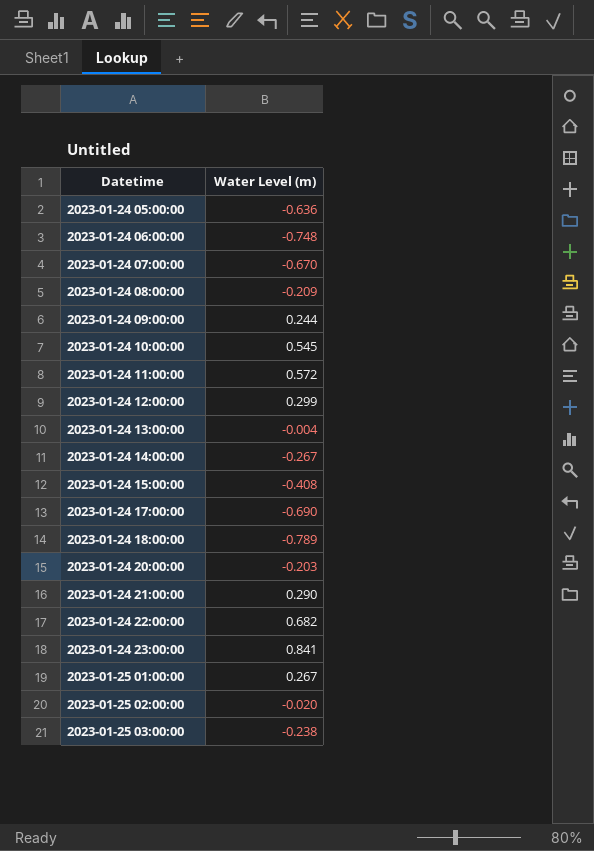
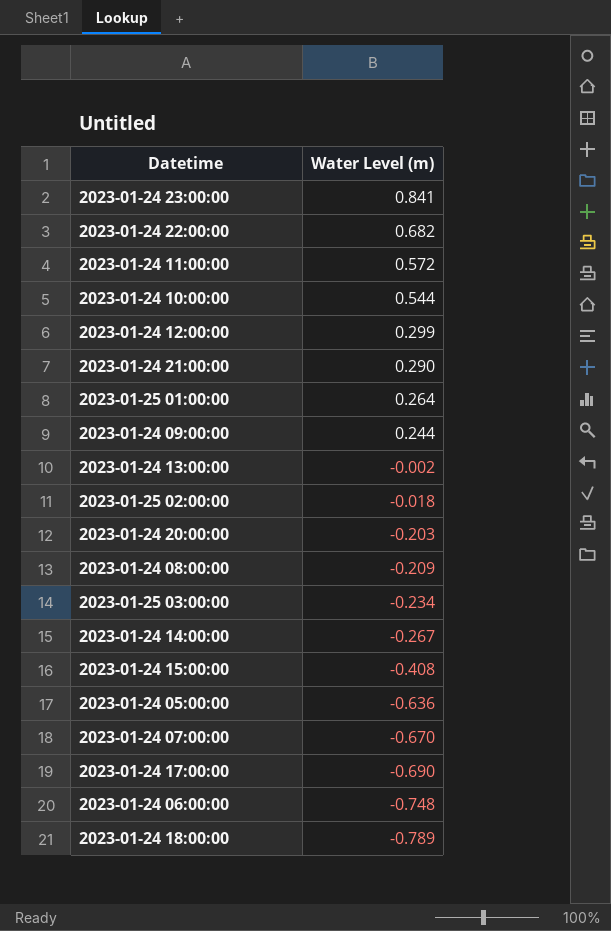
row order: Datetime ascending -> Water Level (m) descending
2023-01-24 10:00:00 | Water Level (m): 0.545 -> 0.544
2023-01-25 01:00:00 | Water Level (m): 0.267 -> 0.264
2023-01-24 13:00:00 | Water Level (m): -0.004 -> -0.002
2023-01-25 02:00:00 | Water Level (m): -0.020 -> -0.018
2023-01-25 03:00:00 | Water Level (m): -0.238 -> -0.234

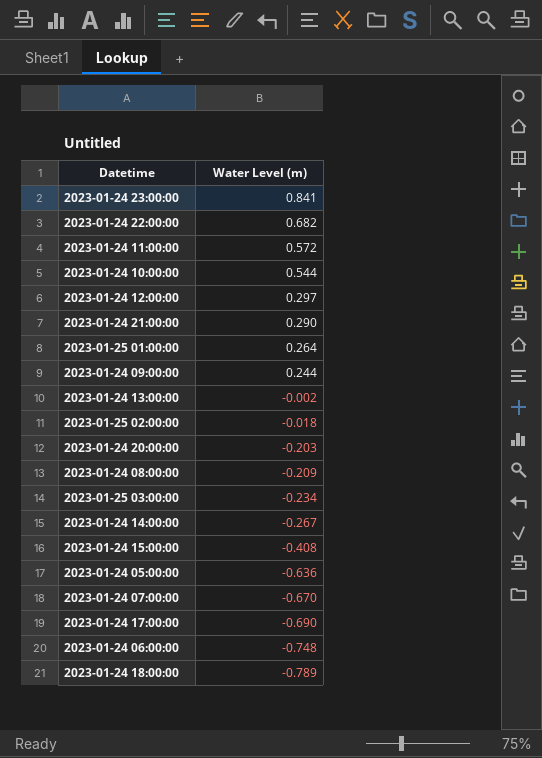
2023-01-24 12:00:00 | Water Level (m): 0.299 -> 0.297

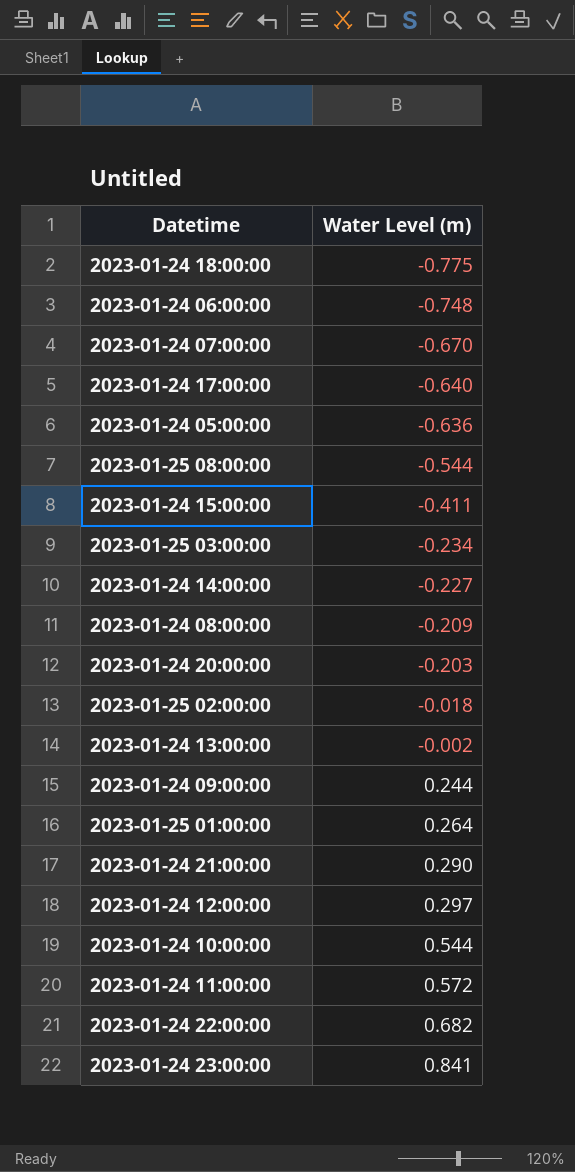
row order: Water Level (m) descending -> Water Level (m) ascending
2023-01-24 18:00:00 | Water Level (m): -0.789 -> -0.775
2023-01-24 17:00:00 | Water Level (m): -0.690 -> -0.640
row 2023-01-25 08:00:00: none -> -0.544
2023-01-24 15:00:00 | Water Level (m): -0.408 -> -0.411
2023-01-24 14:00:00 | Water Level (m): -0.267 -> -0.227

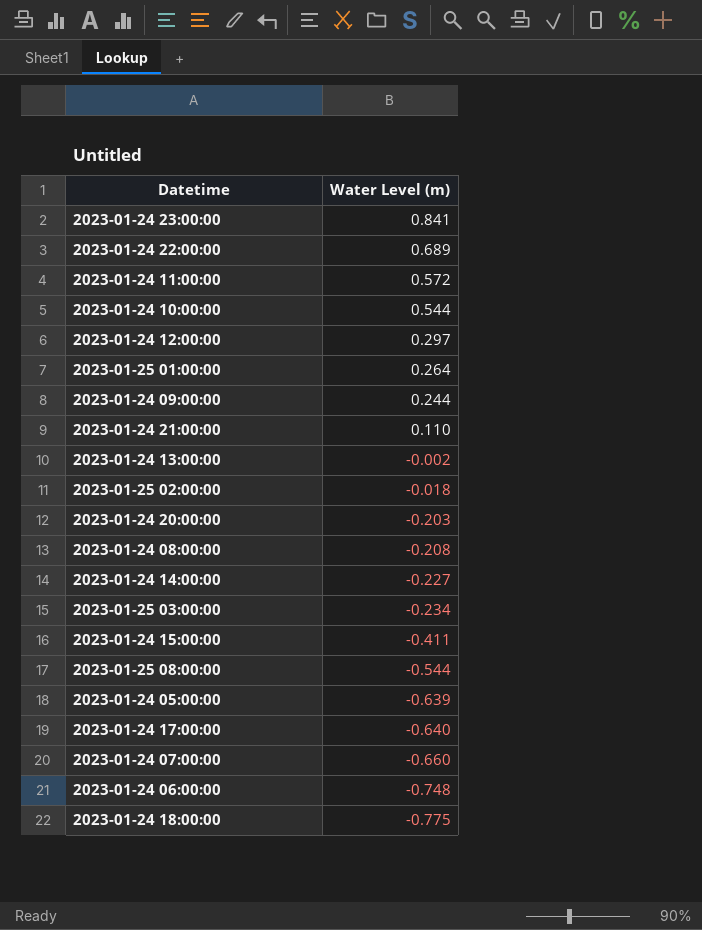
row order: Water Level (m) ascending -> Water Level (m) descending
2023-01-24 22:00:00 | Water Level (m): 0.682 -> 0.689
2023-01-24 21:00:00 | Water Level (m): 0.290 -> 0.110
2023-01-24 08:00:00 | Water Level (m): -0.209 -> -0.208
2023-01-24 05:00:00 | Water Level (m): -0.636 -> -0.639
2023-01-24 07:00:00 | Water Level (m): -0.670 -> -0.660

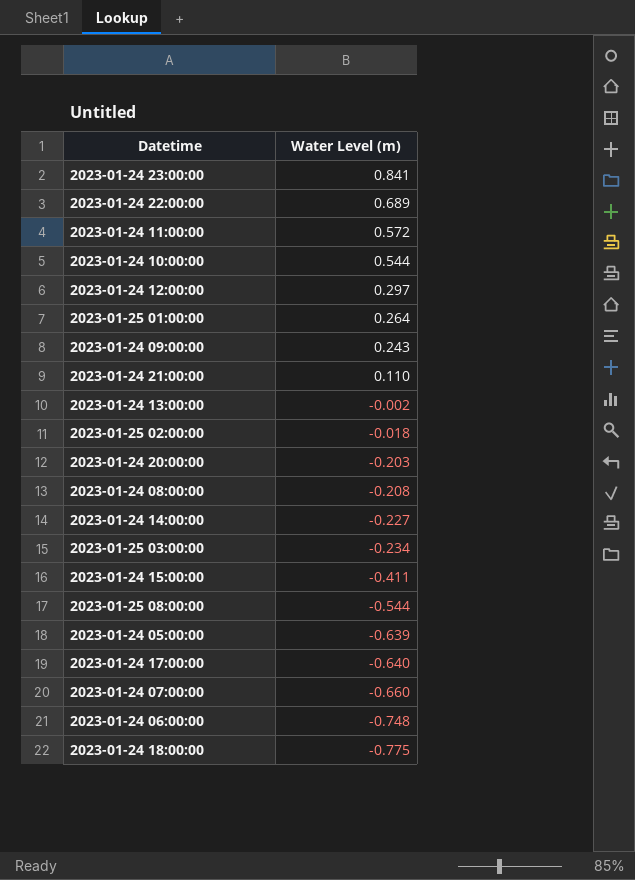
2023-01-24 09:00:00 | Water Level (m): 0.244 -> 0.243

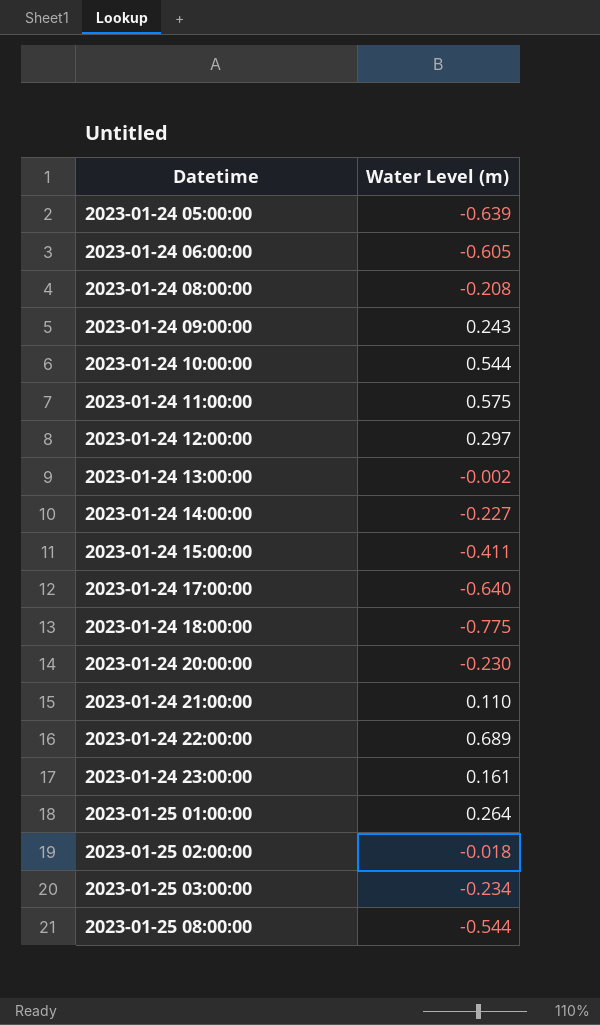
row order: Water Level (m) descending -> Datetime ascending
row 2023-01-24 07:00:00: -0.660 -> none
2023-01-24 06:00:00 | Water Level (m): -0.748 -> -0.605
2023-01-24 11:00:00 | Water Level (m): 0.572 -> 0.575
2023-01-24 20:00:00 | Water Level (m): -0.203 -> -0.230
2023-01-24 23:00:00 | Water Level (m): 0.841 -> 0.161

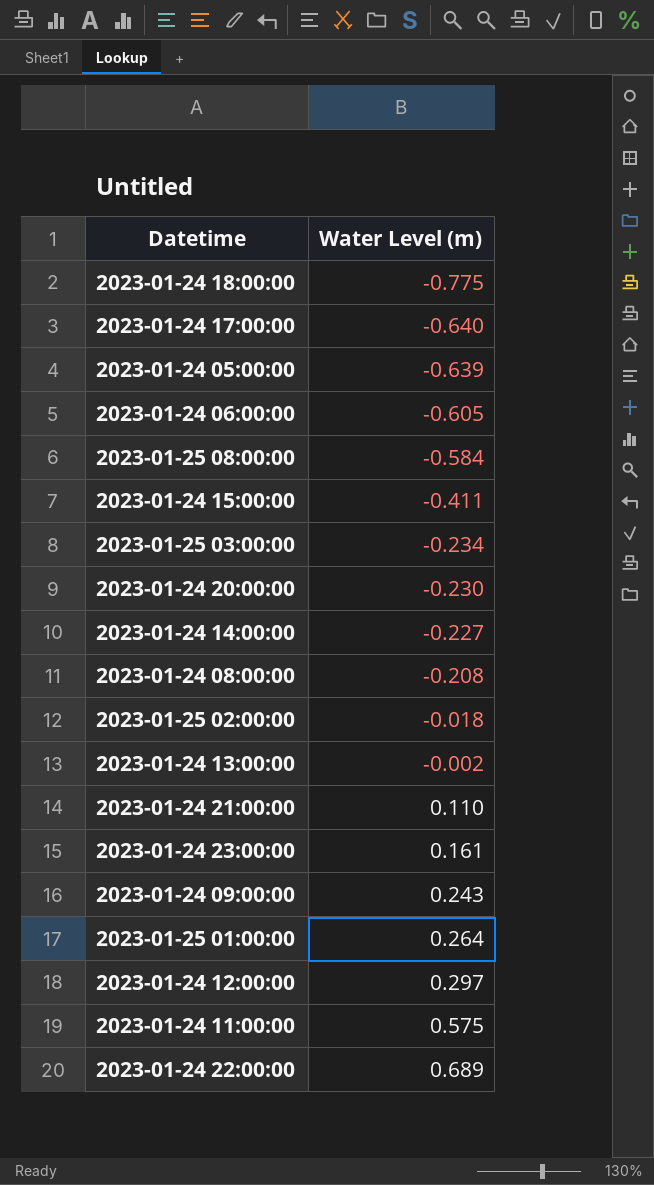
row order: Datetime ascending -> Water Level (m) ascending
row 2023-01-24 10:00:00: 0.544 -> none
2023-01-25 08:00:00 | Water Level (m): -0.544 -> -0.584

